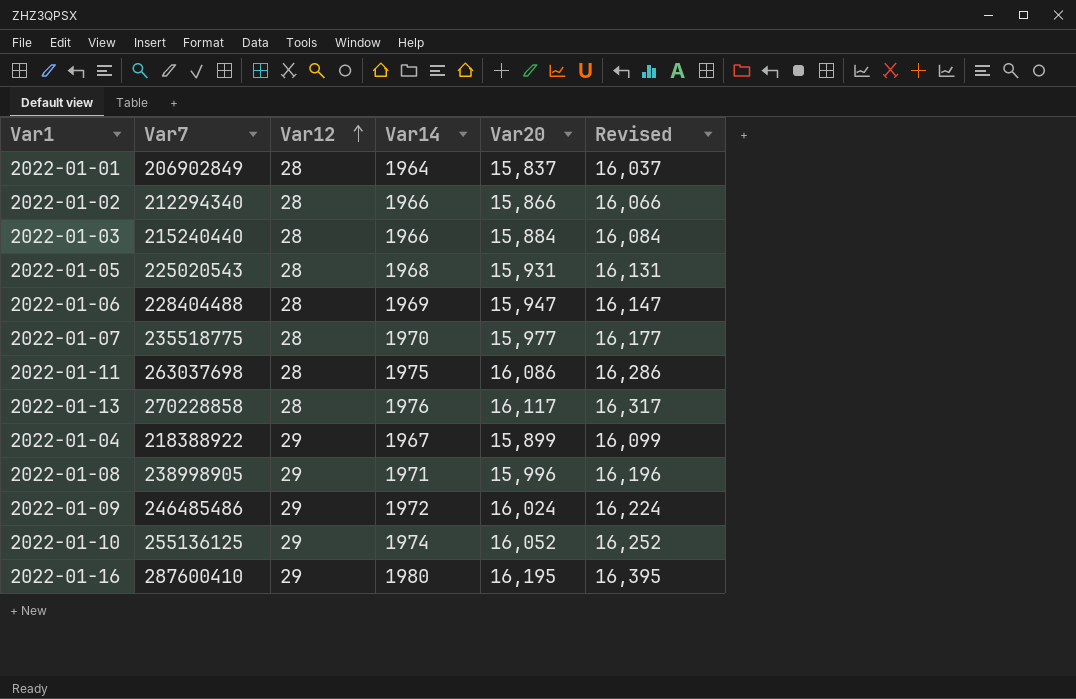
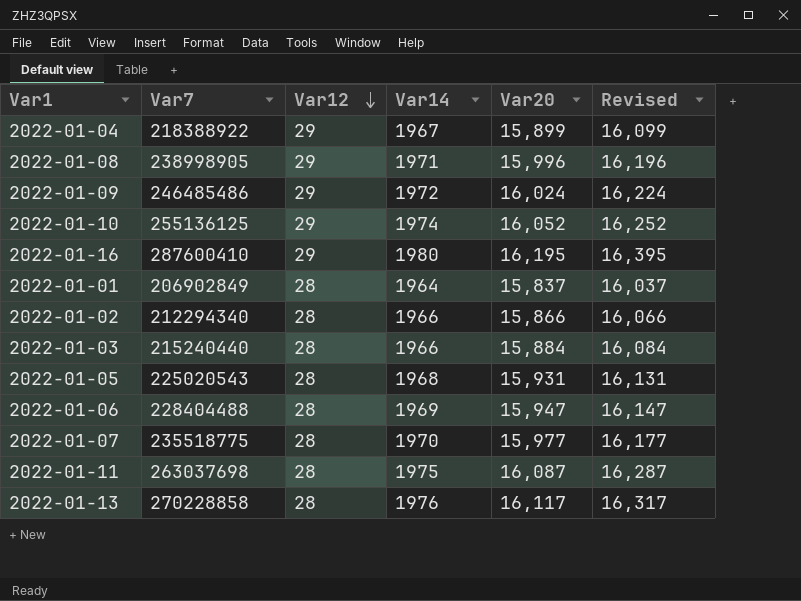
row order: Var12 ascending -> Var12 descending
2022-01-11 | Var20: 16,086 -> 16,087
2022-01-11 | Revised: 16,286 -> 16,287

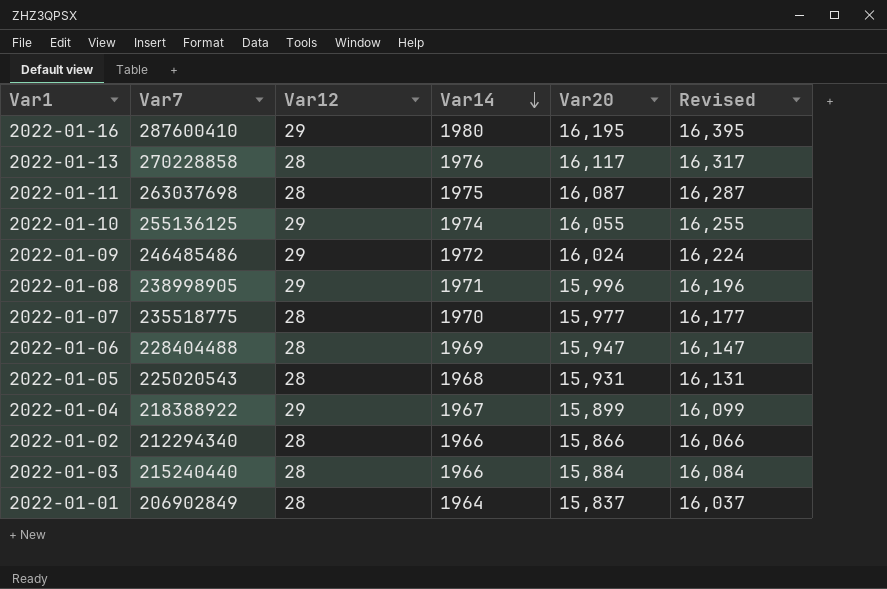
row order: Var12 descending -> Var14 descending
2022-01-10 | Var20: 16,052 -> 16,055
2022-01-10 | Revised: 16,252 -> 16,255

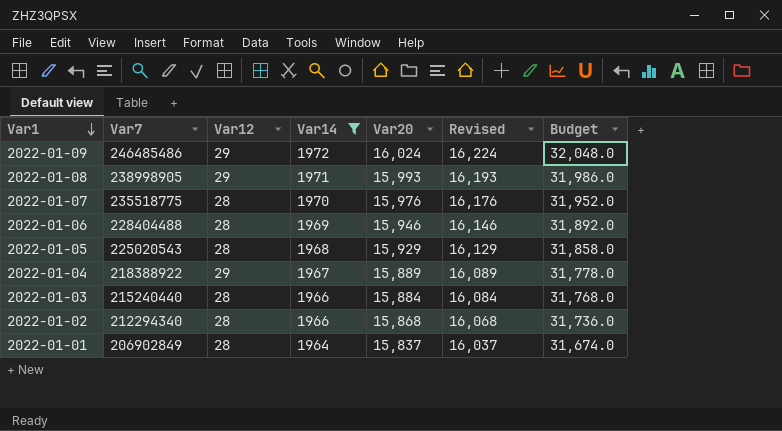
filter: none -> Var14 <= 1972
row order: Var14 descending -> Var1 descending
column Budget | formula: none -> [Var20] * 2
2022-01-08 | Var20: 15,996 -> 15,993
2022-01-08 | Revised: 16,196 -> 16,193
2022-01-07 | Var20: 15,977 -> 15,976
2022-01-07 | Revised: 16,177 -> 16,176
2022-01-06 | Var20: 15,947 -> 15,946
2022-01-06 | Revised: 16,147 -> 16,146
2022-01-05 | Var20: 15,931 -> 15,929
2022-01-05 | Revised: 16,131 -> 16,129
2022-01-04 | Var20: 15,899 -> 15,889
2022-01-04 | Revised: 16,099 -> 16,089
2022-01-02 | Var20: 15,866 -> 15,868
2022-01-02 | Revised: 16,066 -> 16,068

